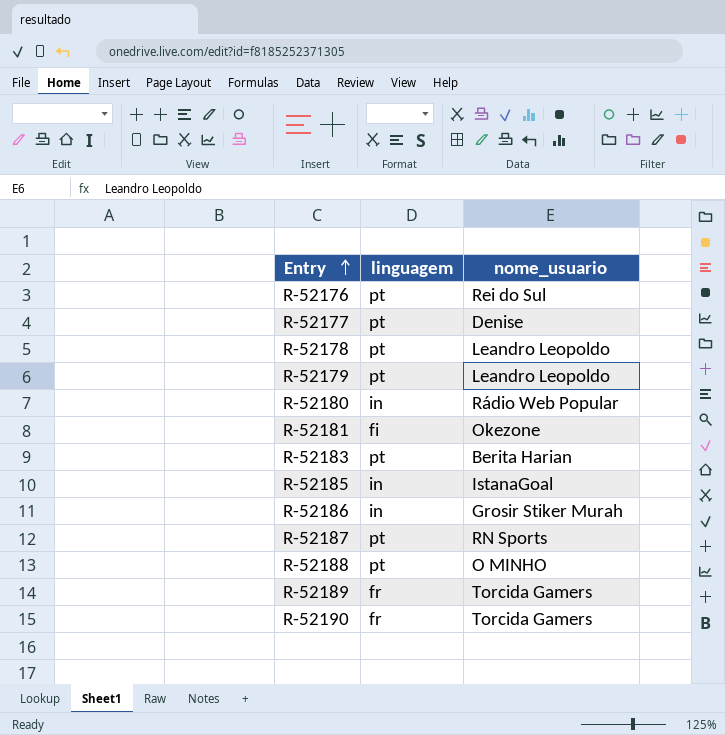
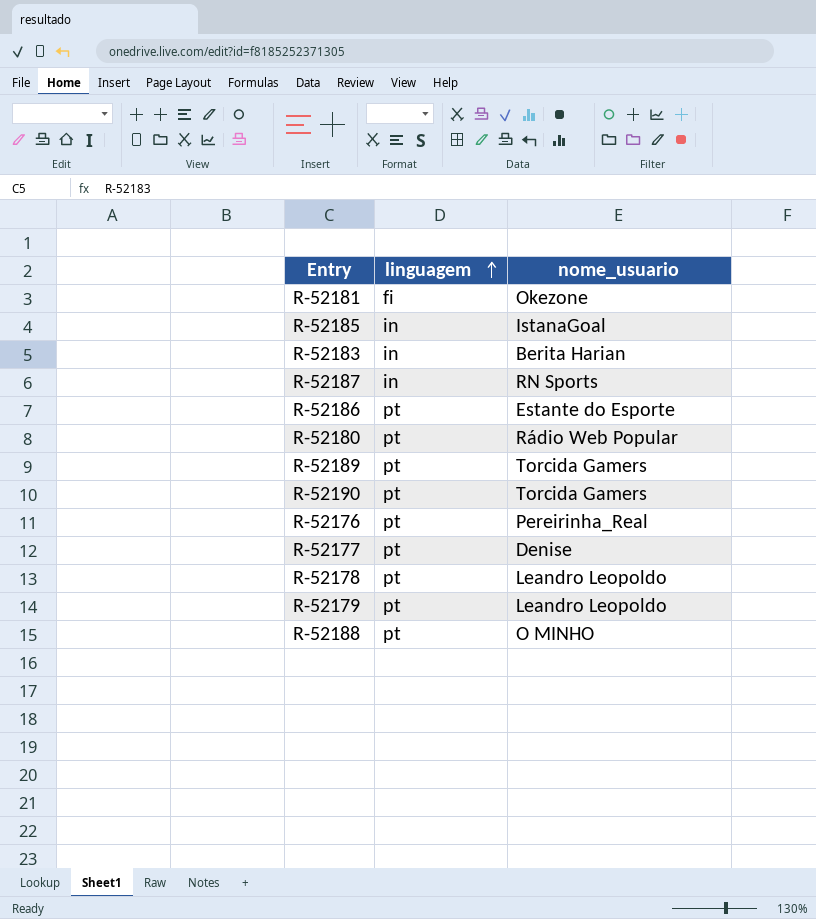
row order: Entry ascending -> linguagem ascending
R-52183 | linguagem: pt -> in
R-52187 | linguagem: pt -> in
R-52186 | linguagem: in -> pt
R-52186 | nome_usuario: Grosir Stiker Murah -> Estante do Esporte
R-52180 | linguagem: in -> pt
R-52189 | linguagem: fr -> pt
R-52190 | linguagem: fr -> pt
R-52176 | nome_usuario: Rei do Sul -> Pereirinha_Real

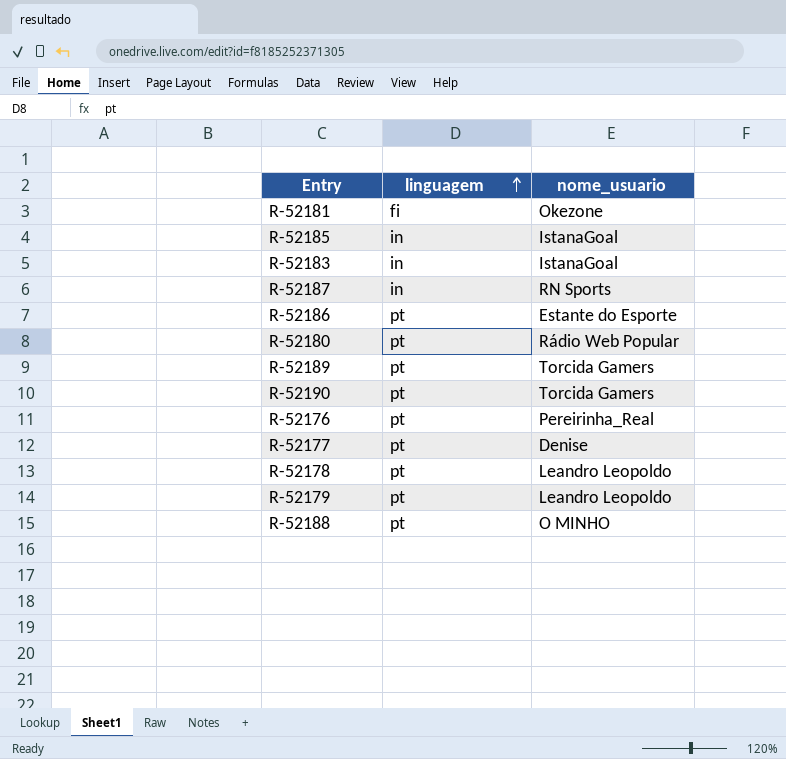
R-52183 | nome_usuario: Berita Harian -> IstanaGoal

